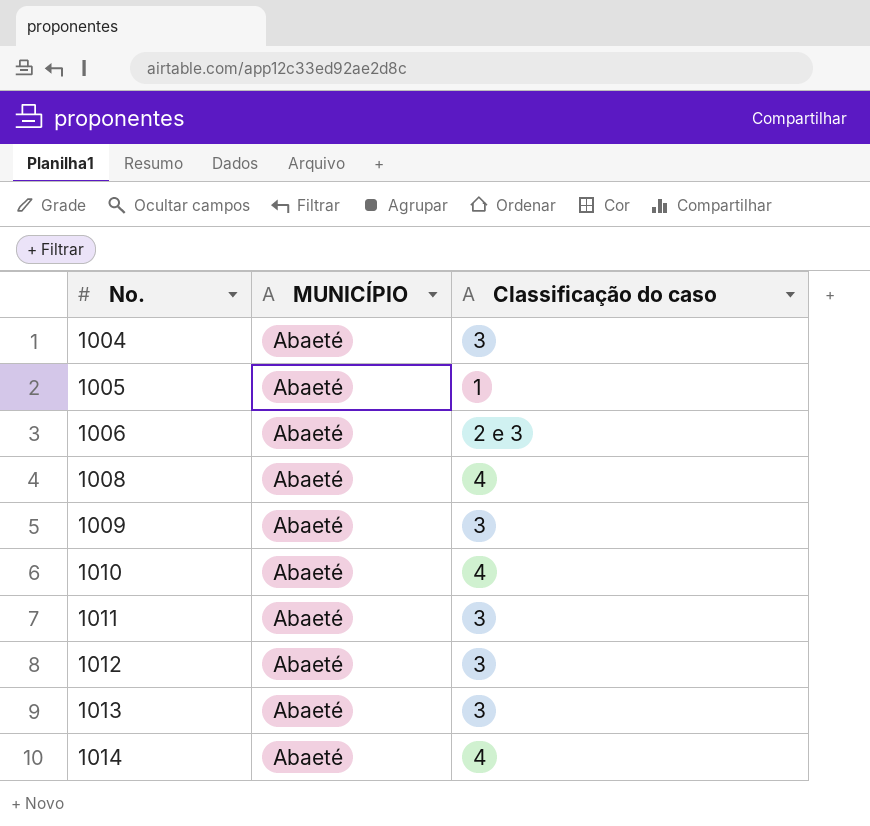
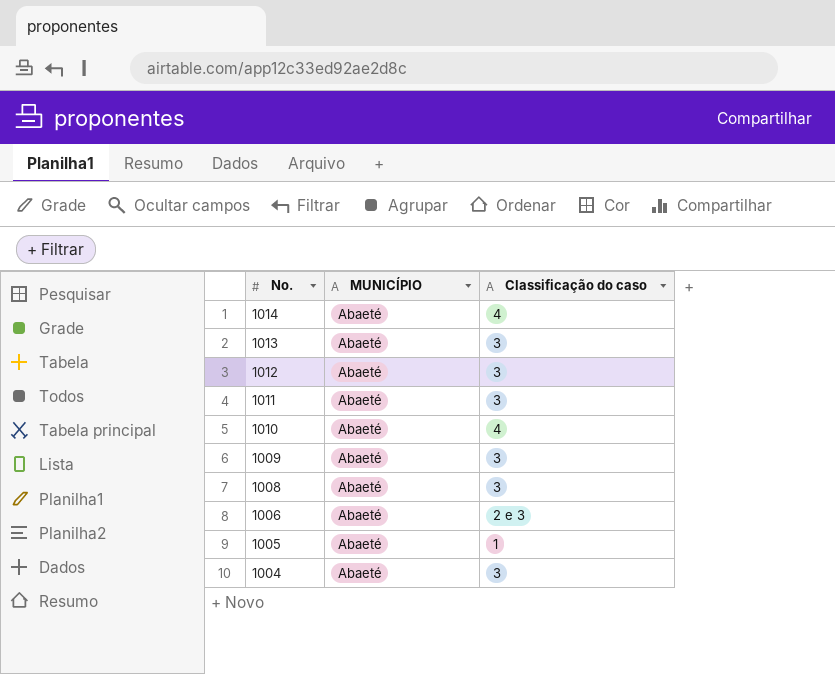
row order: No. ascending -> No. descending
1008 | Classificação do caso: 4 -> 3

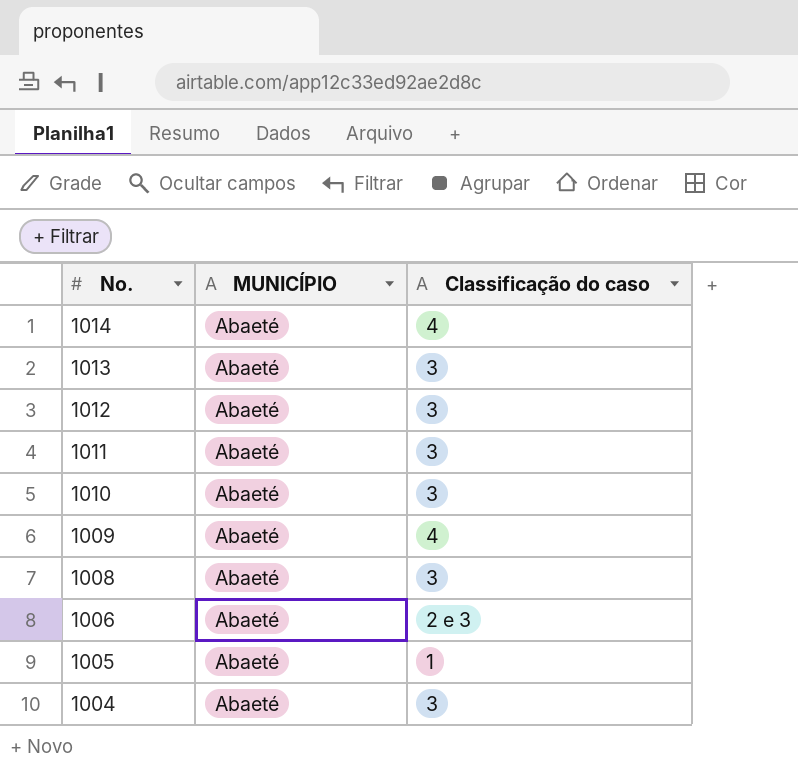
1010 | Classificação do caso: 4 -> 3
1009 | Classificação do caso: 3 -> 4

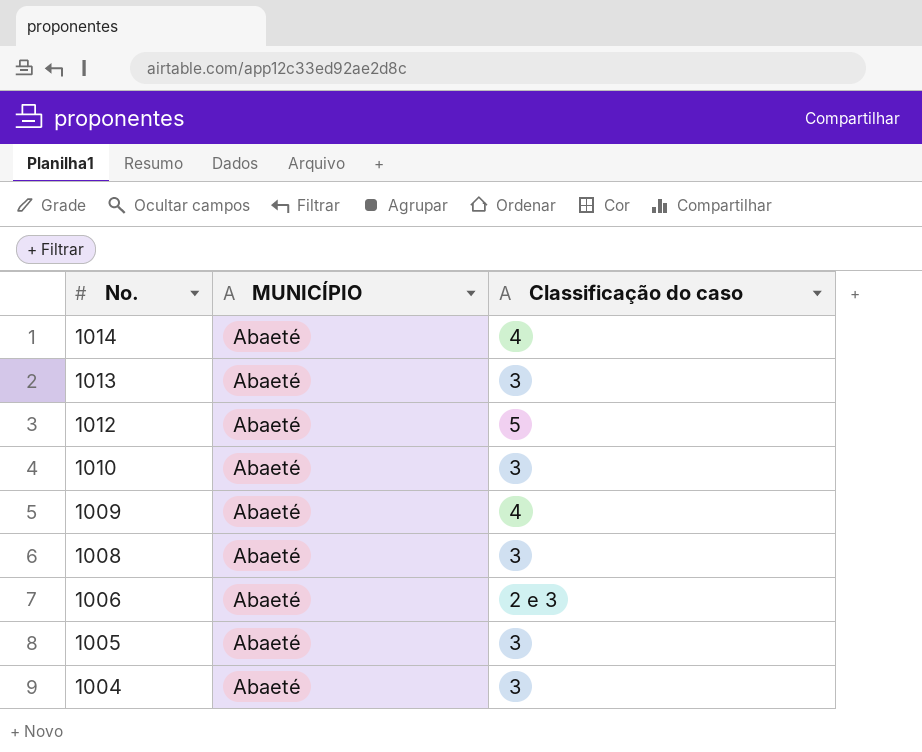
row 1011: Abaeté | 3 -> none
1012 | Classificação do caso: 3 -> 5
1005 | Classificação do caso: 1 -> 3

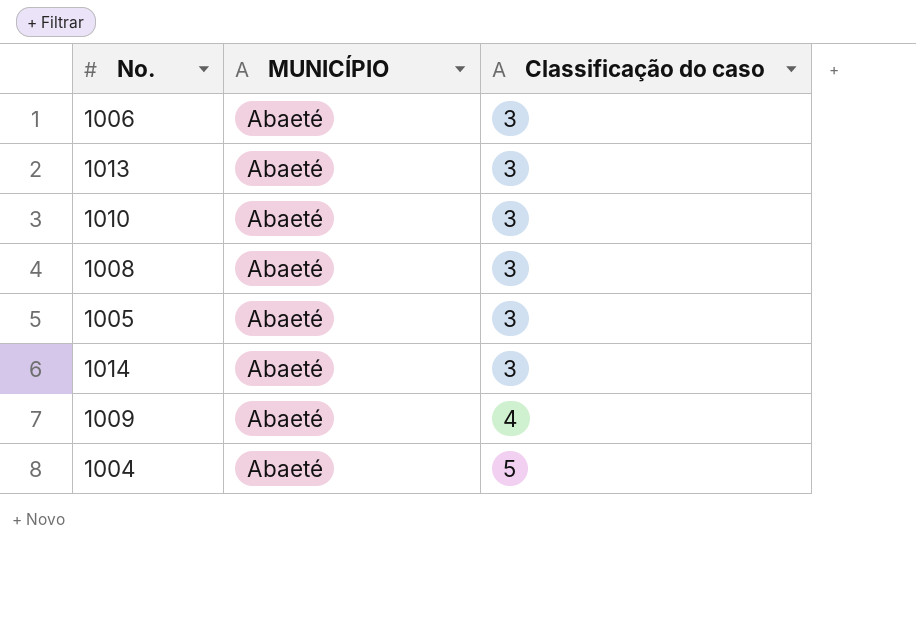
row order: No. descending -> Classificação do caso ascending
row 1012: Abaeté | 5 -> none
1006 | Classificação do caso: 2 e 3 -> 3
1014 | Classificação do caso: 4 -> 3
1004 | Classificação do caso: 3 -> 5

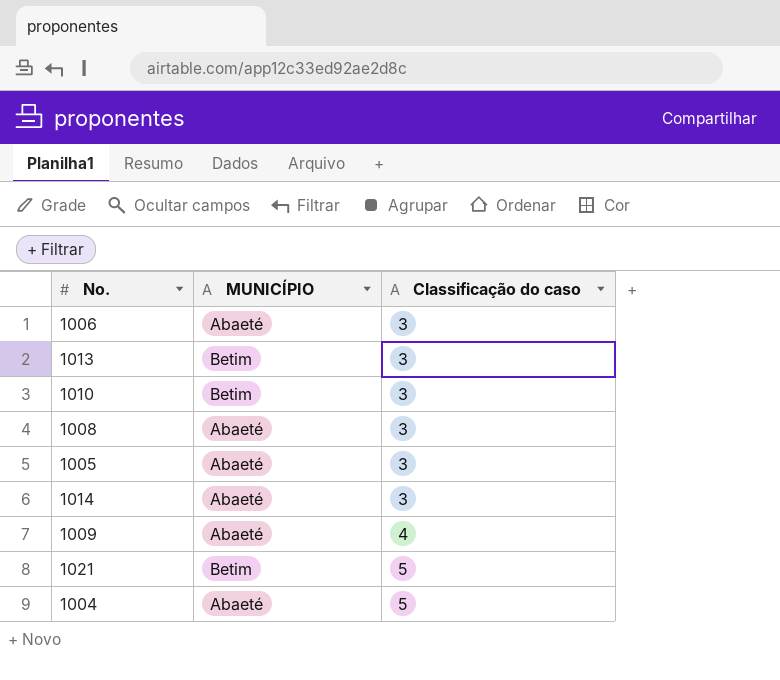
1013 | MUNICÍPIO: Abaeté -> Betim
1010 | MUNICÍPIO: Abaeté -> Betim
row 1021: none -> Betim | 5

